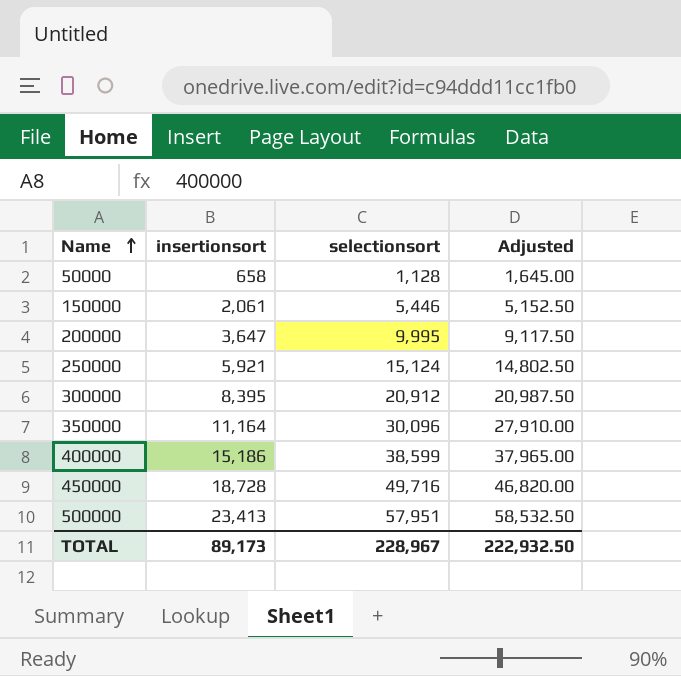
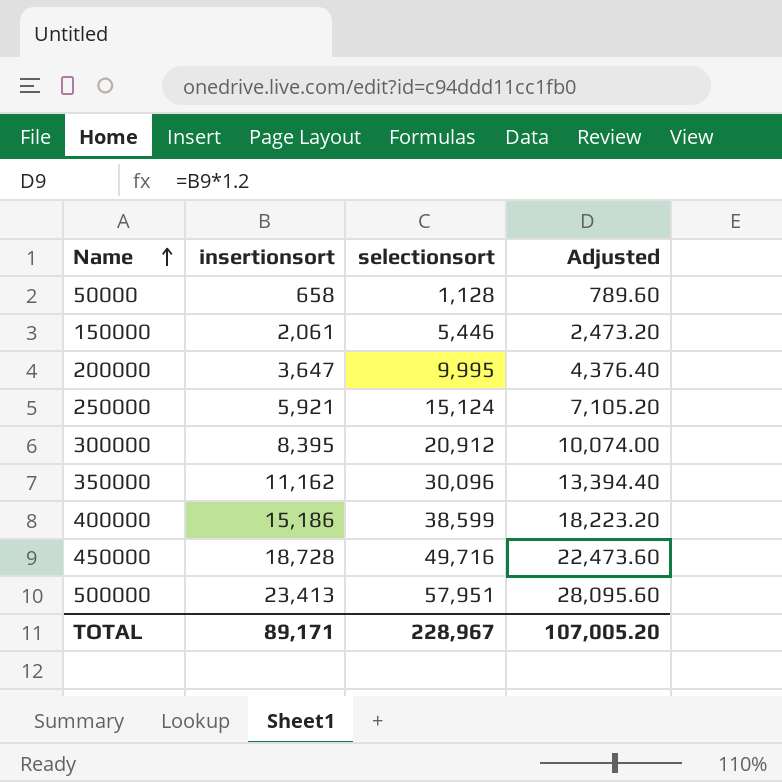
column Adjusted | formula: [insertionsort] * 2.5 -> [insertionsort] * 1.2
350000 | insertionsort: 11,164 -> 11,162
TOTAL | insertionsort: 89,173 -> 89,171
TOTAL | Adjusted: 222,932.50 -> 107,005.20

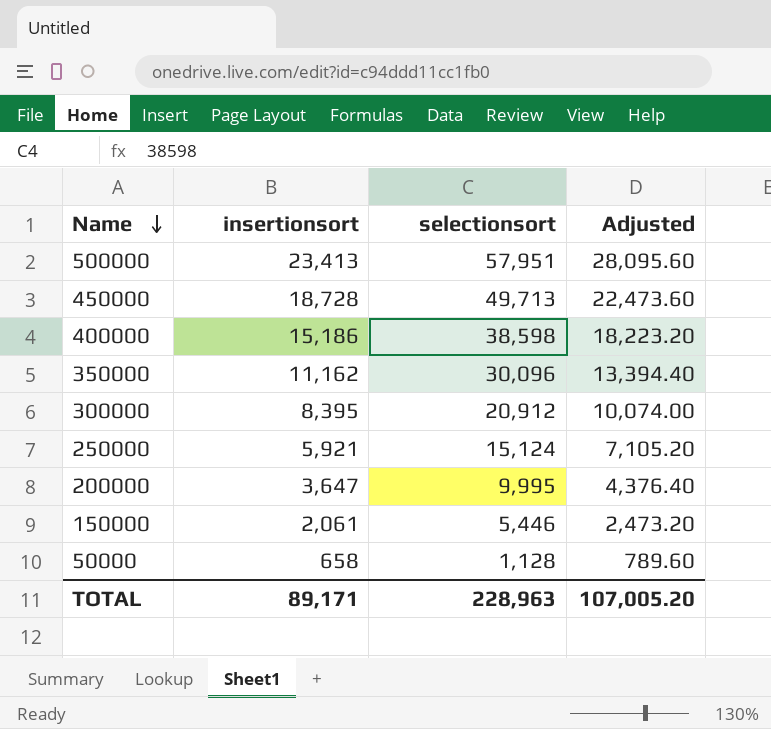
row order: Name ascending -> Name descending
450000 | selectionsort: 49,716 -> 49,713
400000 | selectionsort: 38,599 -> 38,598
TOTAL | selectionsort: 228,967 -> 228,963

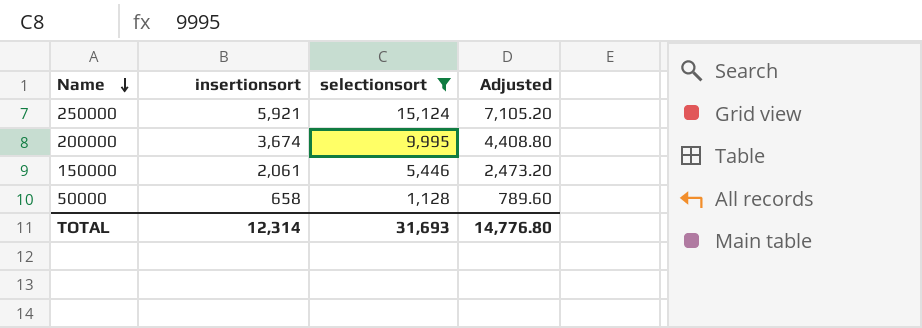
filter: none -> selectionsort <= 15,124
200000 | insertionsort: 3,647 -> 3,674
200000 | Adjusted: 4,376.40 -> 4,408.80
TOTAL | insertionsort: 89,171 -> 12,314
TOTAL | selectionsort: 228,963 -> 31,693
TOTAL | Adjusted: 107,005.20 -> 14,776.80

